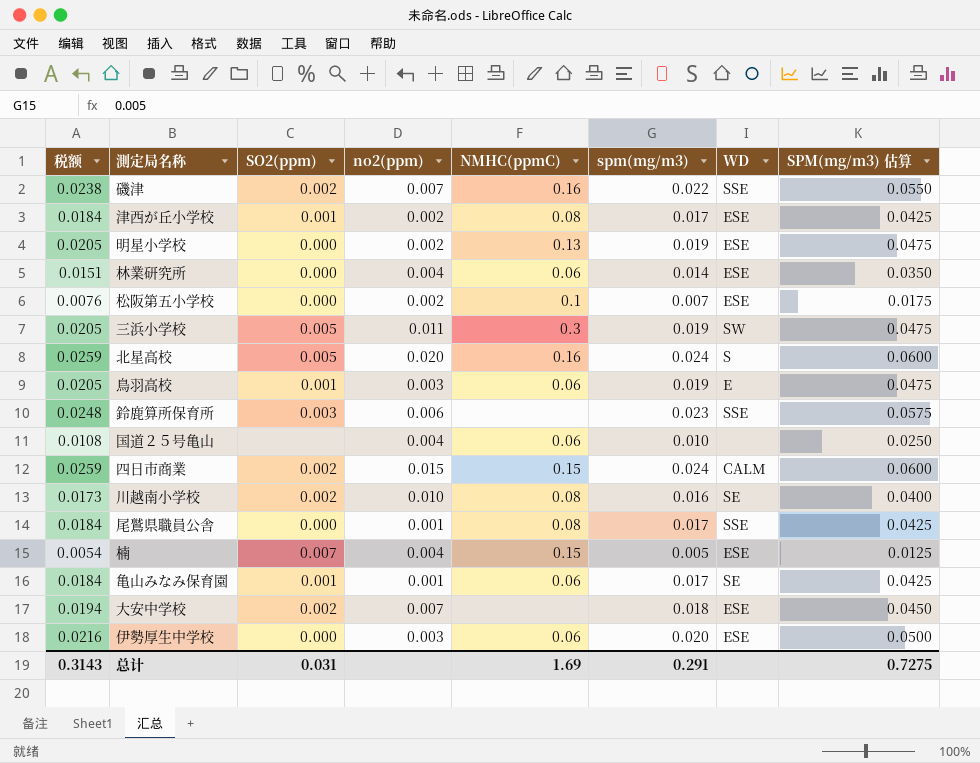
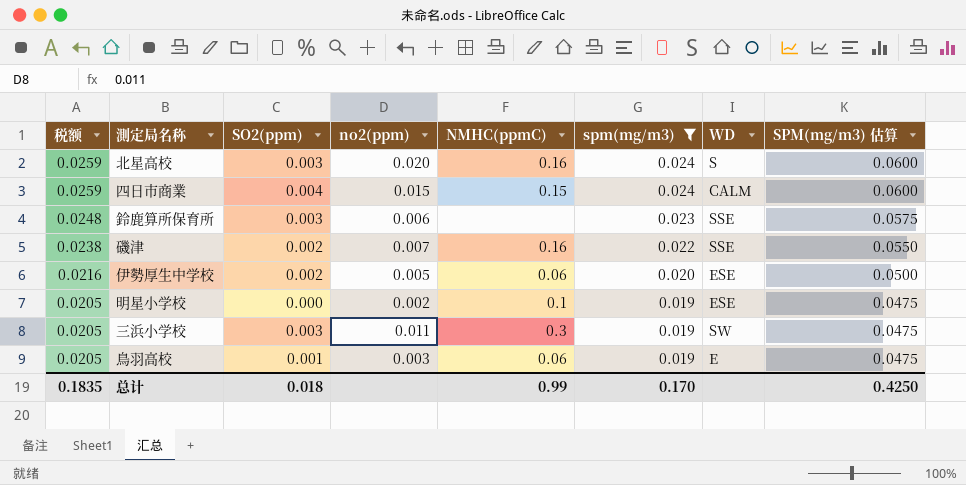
filter: none -> spm(mg/m3) >= 0.019
row order: none -> 税额 descending
北星高校 | SO2(ppm): 0.005 -> 0.003
四日市商業 | SO2(ppm): 0.002 -> 0.004
伊勢厚生中学校 | SO2(ppm): 0.000 -> 0.002
伊勢厚生中学校 | no2(ppm): 0.003 -> 0.005
明星小学校 | NMHC(ppmC): 0.13 -> 0.1
三浜小学校 | SO2(ppm): 0.005 -> 0.003
总计 | 税额: 0.3143 -> 0.1835
总计 | SO2(ppm): 0.031 -> 0.018
总计 | NMHC(ppmC): 1.69 -> 0.99
总计 | spm(mg/m3): 0.291 -> 0.170
总计 | SPM(mg/m3) 估算: 0.7275 -> 0.4250

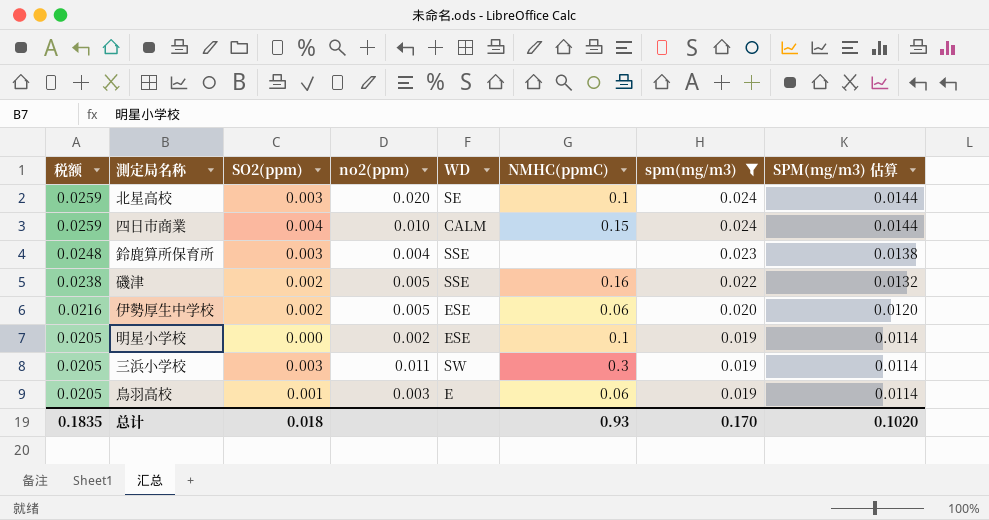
column WD | position: 7 -> 5
column SPM(mg/m3) 估算 | formula: [spm(mg/m3)] * 2.5 -> [spm(mg/m3)] * 0.6
北星高校 | WD: S -> SE
北星高校 | NMHC(ppmC): 0.16 -> 0.1
四日市商業 | no2(ppm): 0.015 -> 0.010
鈴鹿算所保育所 | no2(ppm): 0.006 -> 0.004
磯津 | no2(ppm): 0.007 -> 0.005
总计 | NMHC(ppmC): 0.99 -> 0.93
总计 | SPM(mg/m3) 估算: 0.4250 -> 0.1020

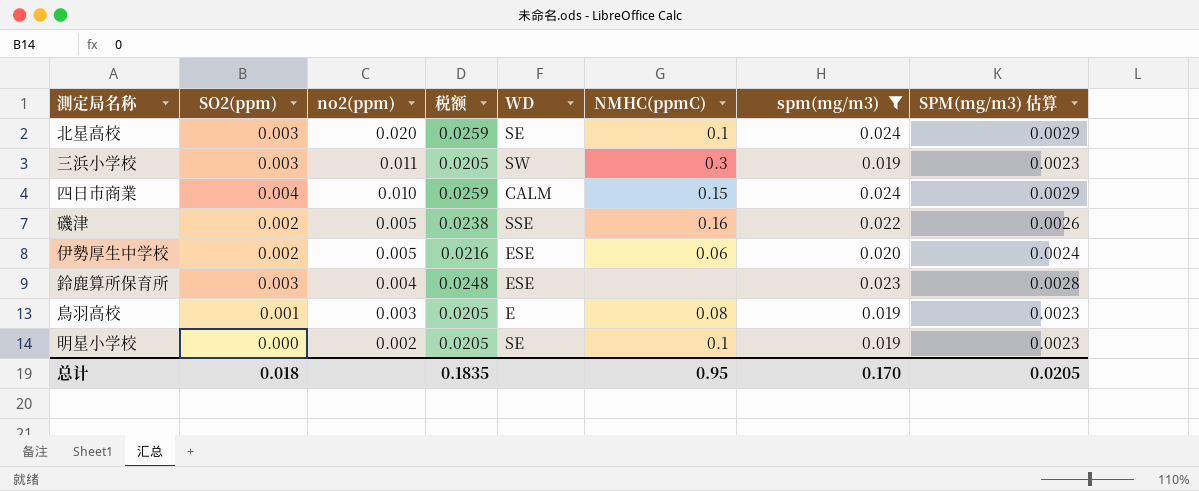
row order: 税额 descending -> no2(ppm) descending
column 税额 | position: 1 -> 4
column SPM(mg/m3) 估算 | formula: [spm(mg/m3)] * 0.6 -> [spm(mg/m3)] * 0.12
鈴鹿算所保育所 | WD: SSE -> ESE
鳥羽高校 | NMHC(ppmC): 0.06 -> 0.08
明星小学校 | WD: ESE -> SE
总计 | NMHC(ppmC): 0.93 -> 0.95
总计 | SPM(mg/m3) 估算: 0.1020 -> 0.0205

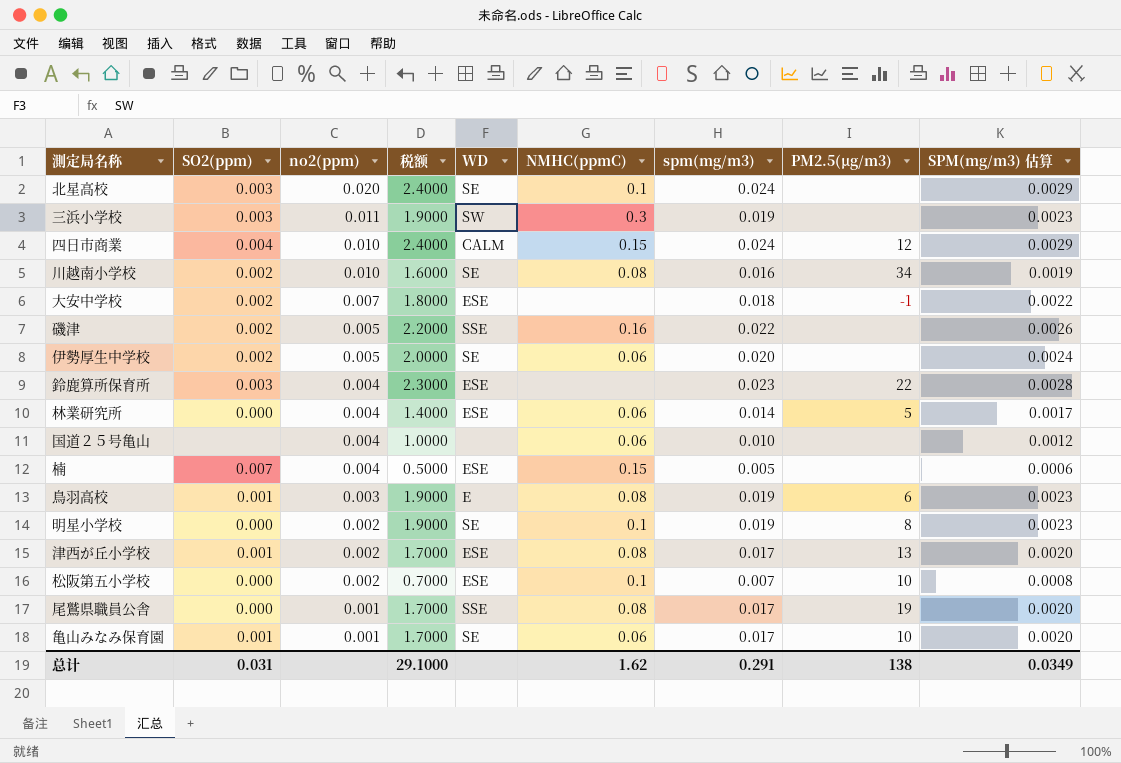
filter: spm(mg/m3) >= 0.019 -> none
column 税额 | formula: [spm(mg/m3)] * 1.08 -> [spm(mg/m3)] * 100
column PM2.5(μg/m3) | position: none -> 8
伊勢厚生中学校 | WD: ESE -> SE
总计 | SO2(ppm): 0.018 -> 0.031
总计 | 税额: 0.1835 -> 29.1000
总计 | NMHC(ppmC): 0.95 -> 1.62
总计 | spm(mg/m3): 0.170 -> 0.291
总计 | SPM(mg/m3) 估算: 0.0205 -> 0.0349

